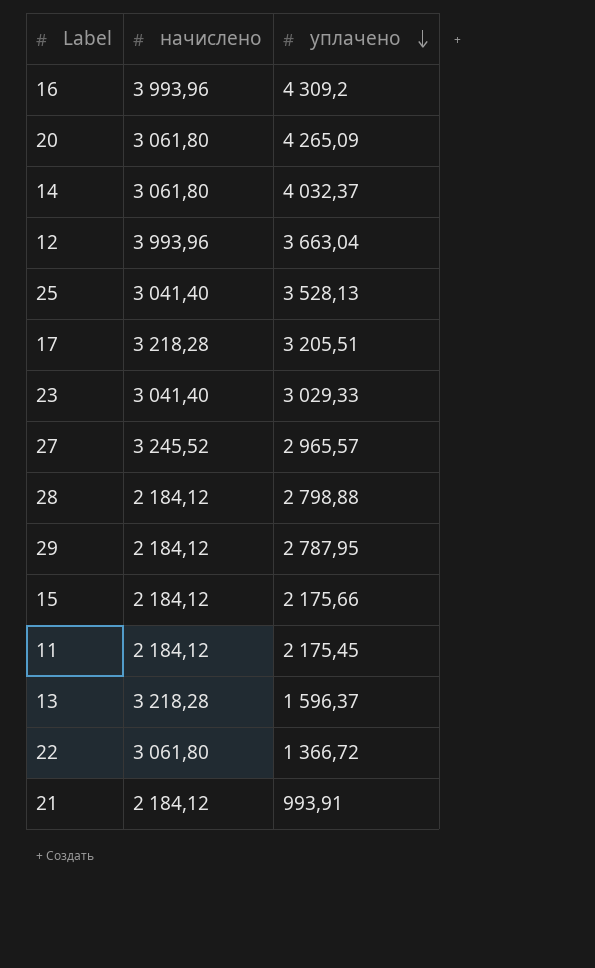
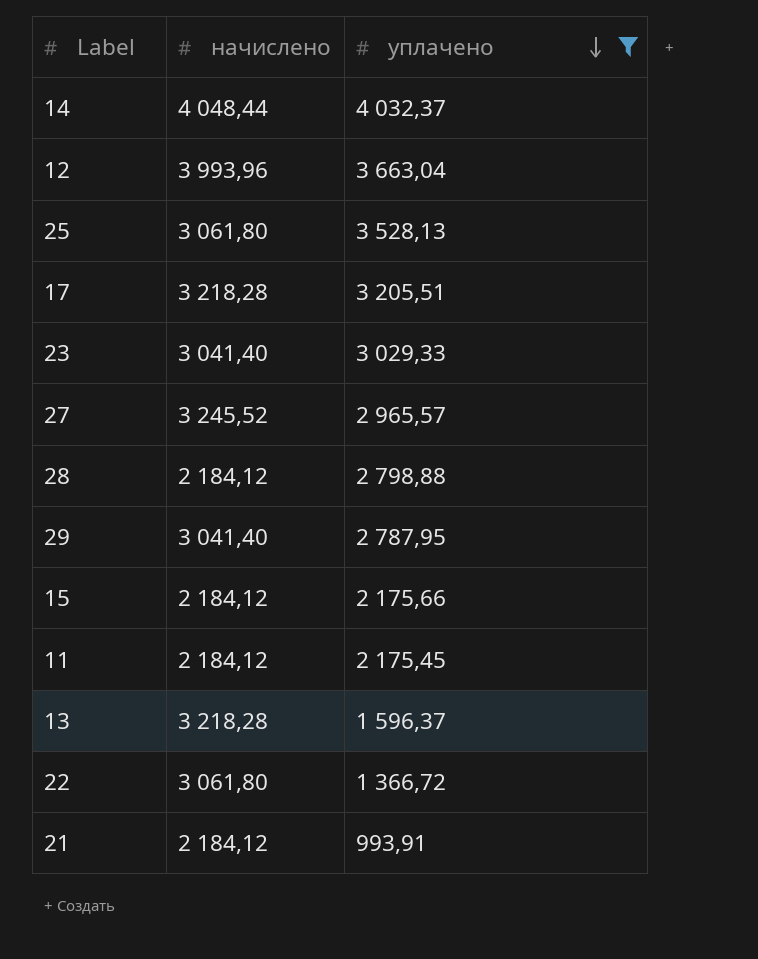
filter: none -> уплачено <= 4 032,37
14 | начислено: 3 061,80 -> 4 048,44
25 | начислено: 3 041,40 -> 3 061,80
29 | начислено: 2 184,12 -> 3 041,40

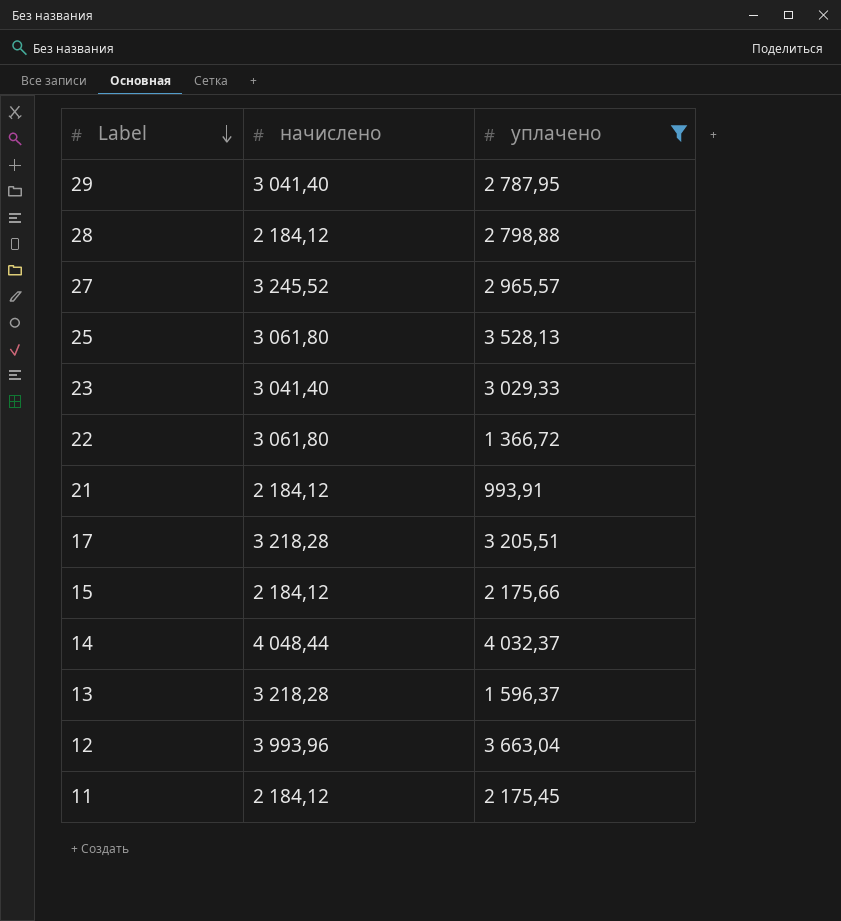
row order: уплачено descending -> Label descending

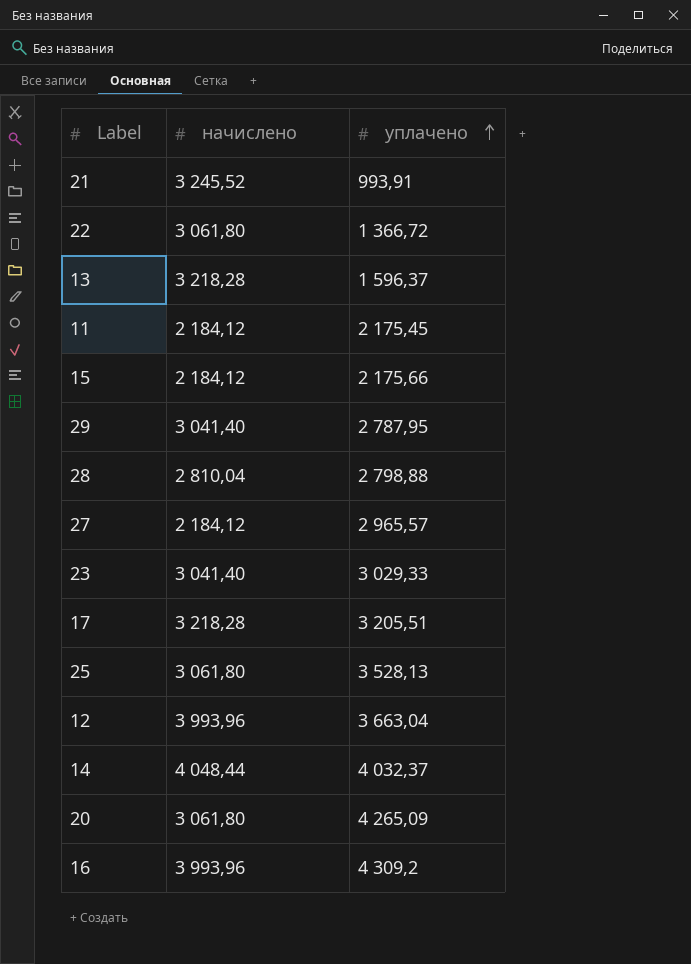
filter: уплачено <= 4 032,37 -> none
row order: Label descending -> уплачено ascending
21 | начислено: 2 184,12 -> 3 245,52
28 | начислено: 2 184,12 -> 2 810,04
27 | начислено: 3 245,52 -> 2 184,12

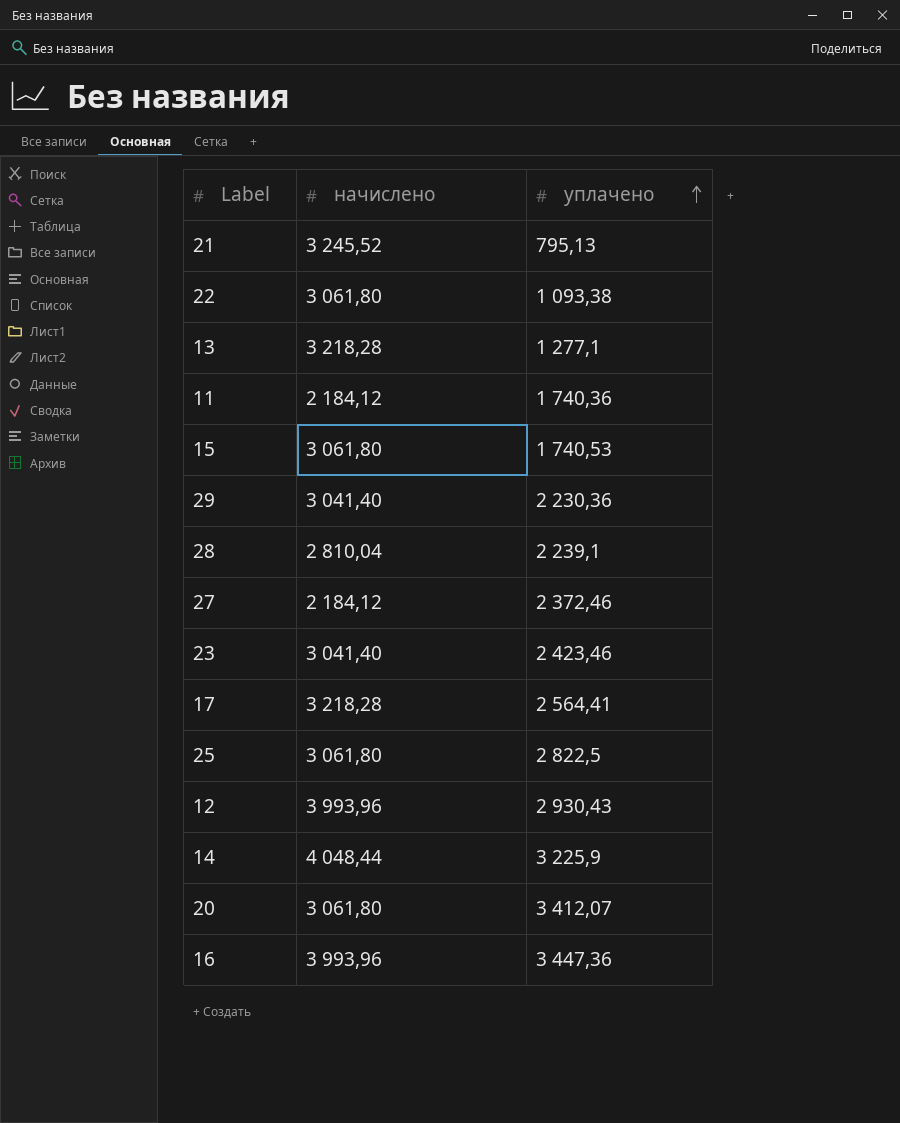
21 | уплачено: 993,91 -> 795,13
22 | уплачено: 1 366,72 -> 1 093,38
13 | уплачено: 1 596,37 -> 1 277,1
11 | уплачено: 2 175,45 -> 1 740,36
15 | начислено: 2 184,12 -> 3 061,80
15 | уплачено: 2 175,66 -> 1 740,53
29 | уплачено: 2 787,95 -> 2 230,36
28 | уплачено: 2 798,88 -> 2 239,1
27 | уплачено: 2 965,57 -> 2 372,46
23 | уплачено: 3 029,33 -> 2 423,46
17 | уплачено: 3 205,51 -> 2 564,41
25 | уплачено: 3 528,13 -> 2 822,5
12 | уплачено: 3 663,04 -> 2 930,43
14 | уплачено: 4 032,37 -> 3 225,9
20 | уплачено: 4 265,09 -> 3 412,07
16 | уплачено: 4 309,2 -> 3 447,36

